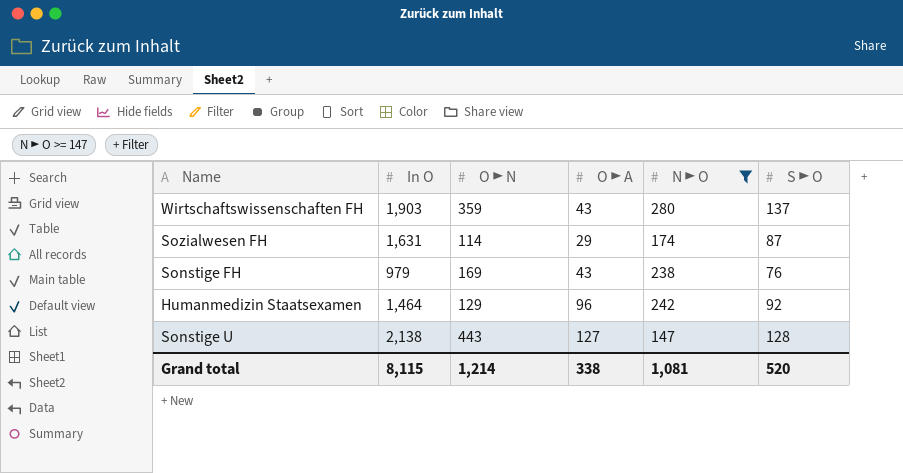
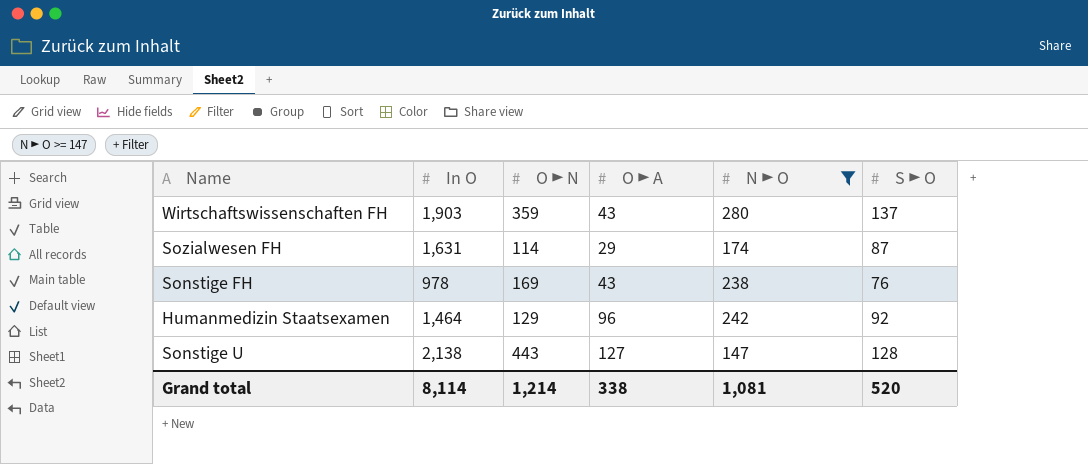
Sonstige FH | In O: 979 -> 978
Grand total | In O: 8,115 -> 8,114

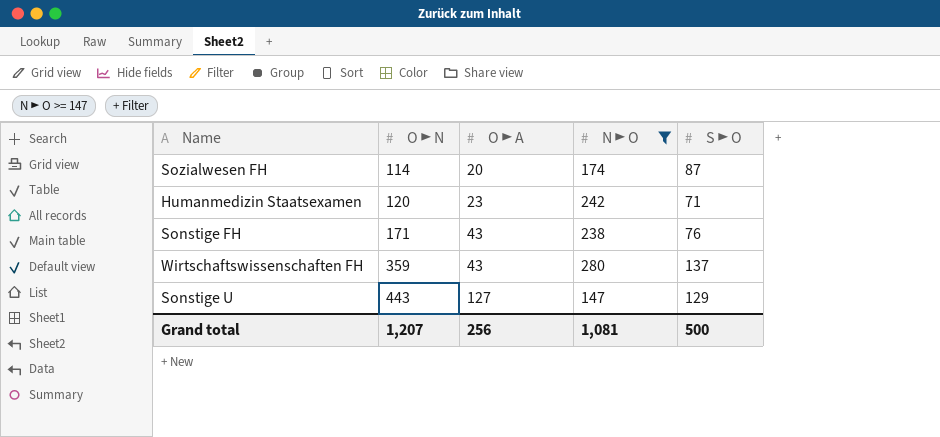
row order: none -> O ► N ascending
column In O | position: 2 -> none
Sozialwesen FH | O ► A: 29 -> 20
Humanmedizin Staatsexamen | O ► N: 129 -> 120
Humanmedizin Staatsexamen | O ► A: 96 -> 23
Humanmedizin Staatsexamen | S ► O: 92 -> 71
Sonstige FH | O ► N: 169 -> 171
Sonstige U | S ► O: 128 -> 129
Grand total | O ► N: 1,214 -> 1,207
Grand total | O ► A: 338 -> 256
Grand total | S ► O: 520 -> 500

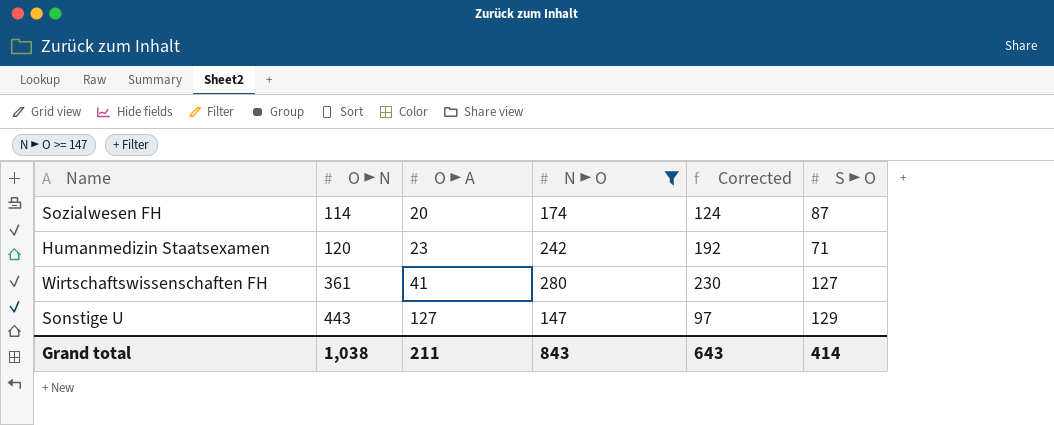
column Corrected | formula: none -> [N ► O] - 50
row Sonstige FH: 171 | 43 | 238 | 76 -> none
Wirtschaftswissenschaften FH | O ► N: 359 -> 361
Wirtschaftswissenschaften FH | O ► A: 43 -> 41
Wirtschaftswissenschaften FH | S ► O: 137 -> 127
Grand total | O ► N: 1,207 -> 1,038
Grand total | O ► A: 256 -> 211
Grand total | N ► O: 1,081 -> 843
Grand total | S ► O: 500 -> 414

